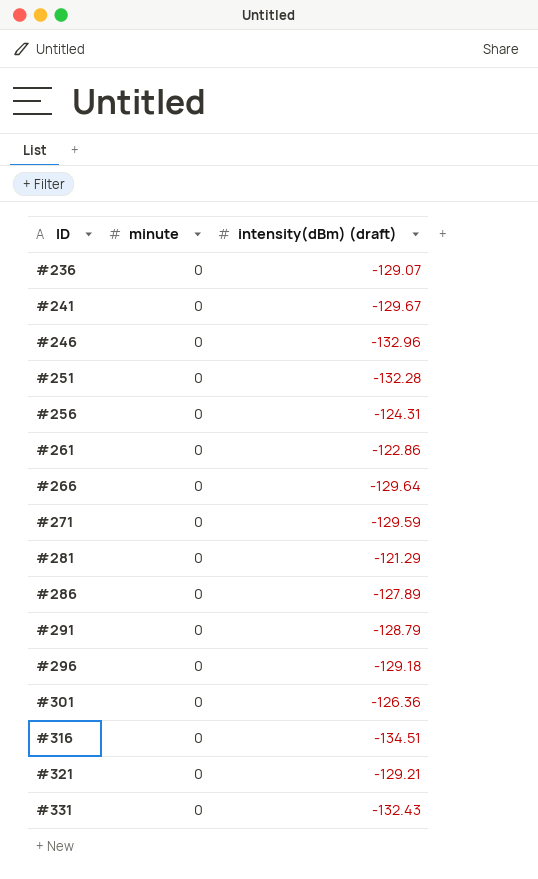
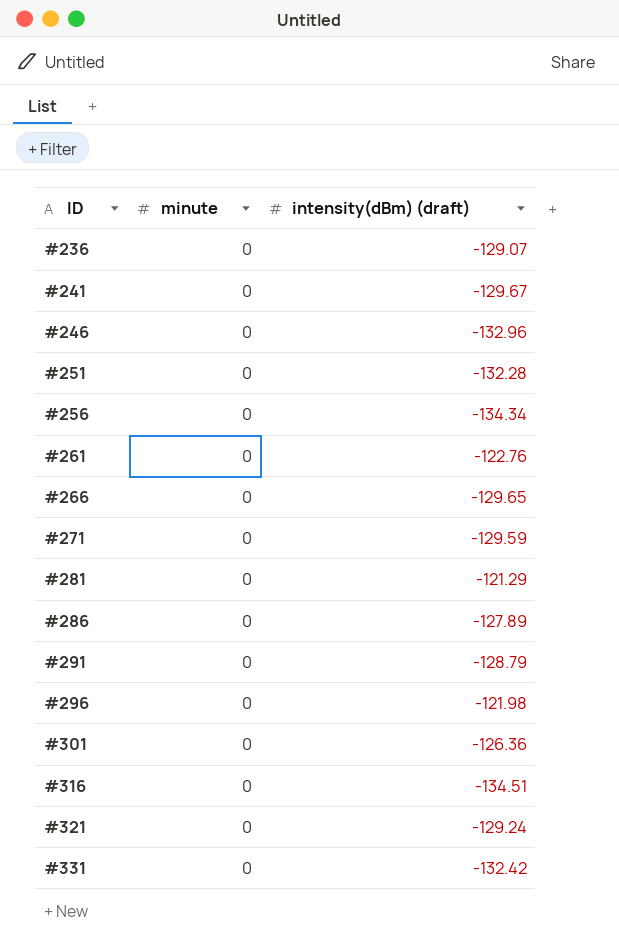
#256 | intensity(dBm) (draft): -124.31 -> -134.34
#261 | intensity(dBm) (draft): -122.86 -> -122.76
#266 | intensity(dBm) (draft): -129.64 -> -129.65
#296 | intensity(dBm) (draft): -129.18 -> -121.98
#321 | intensity(dBm) (draft): -129.21 -> -129.24
#331 | intensity(dBm) (draft): -132.43 -> -132.42

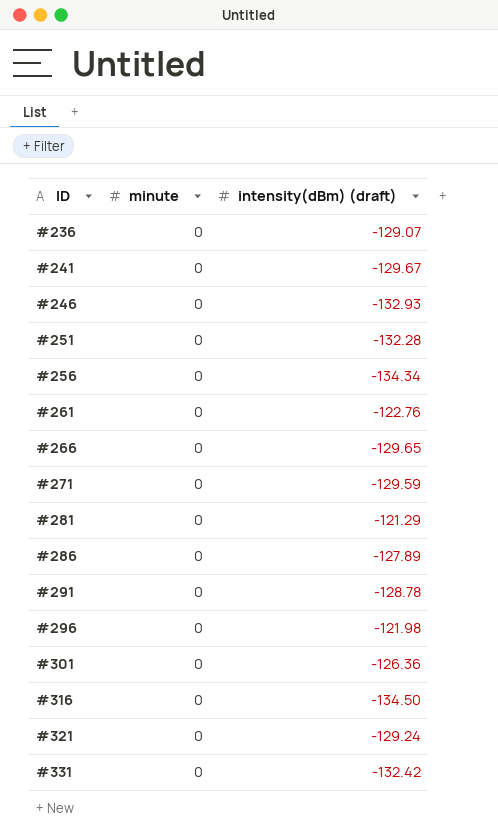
#246 | intensity(dBm) (draft): -132.96 -> -132.93
#291 | intensity(dBm) (draft): -128.79 -> -128.78
#316 | intensity(dBm) (draft): -134.51 -> -134.50

